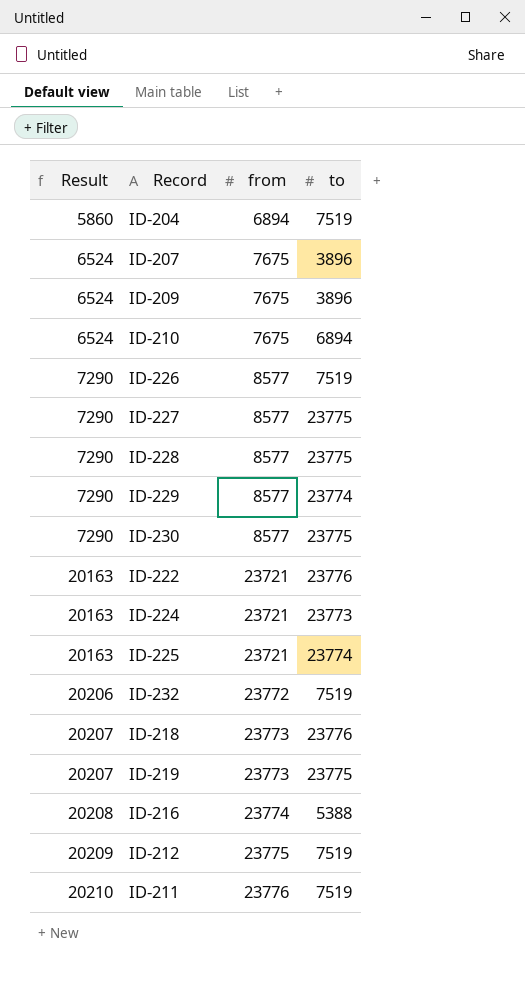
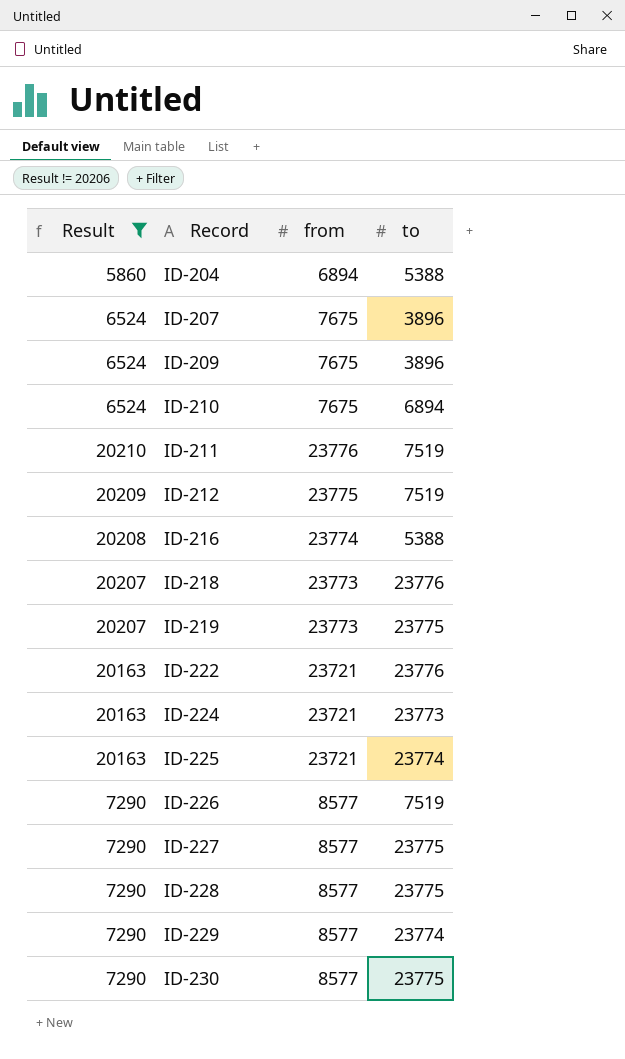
filter: none -> Result != 20206
row order: Result ascending -> Record ascending
ID-204 | to: 7519 -> 5388

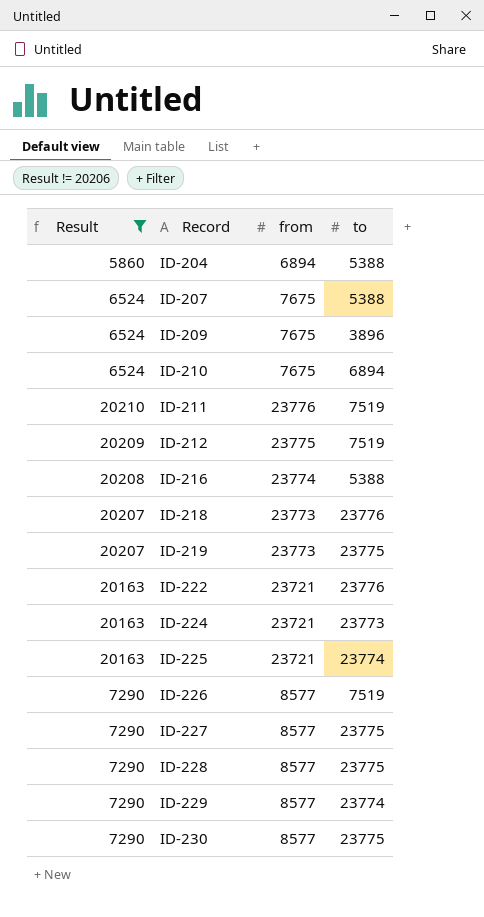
ID-207 | to: 3896 -> 5388

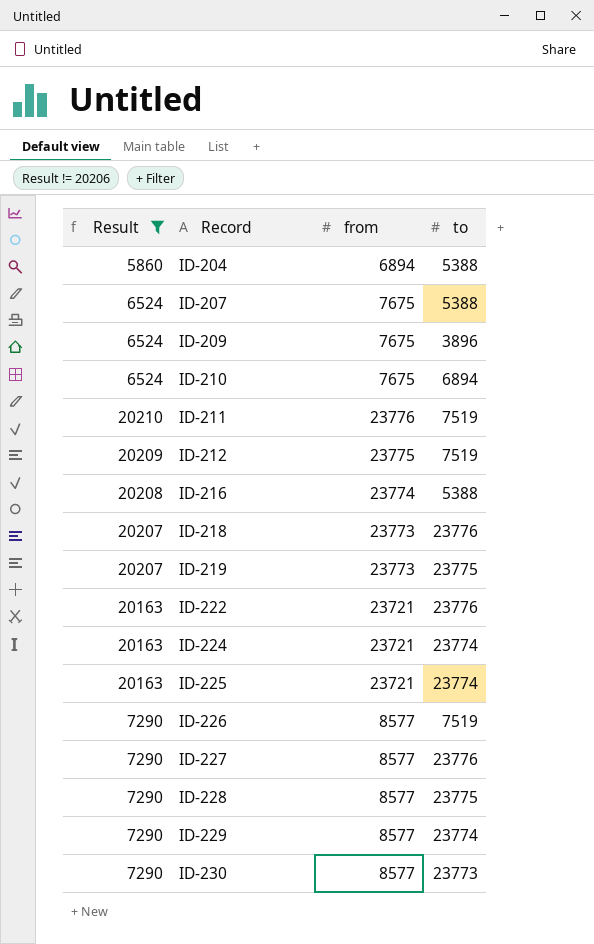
ID-224 | to: 23773 -> 23774
ID-227 | to: 23775 -> 23776
ID-230 | to: 23775 -> 23773

